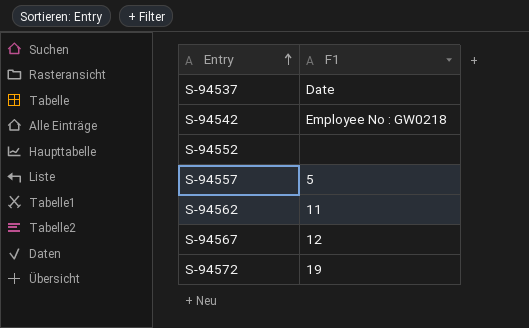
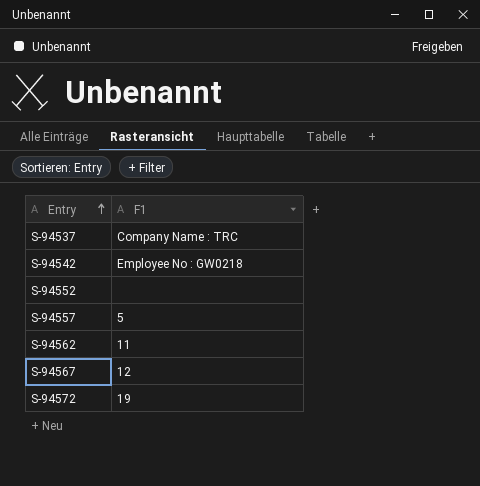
S-94537 | F1: Date -> Company Name : TRC

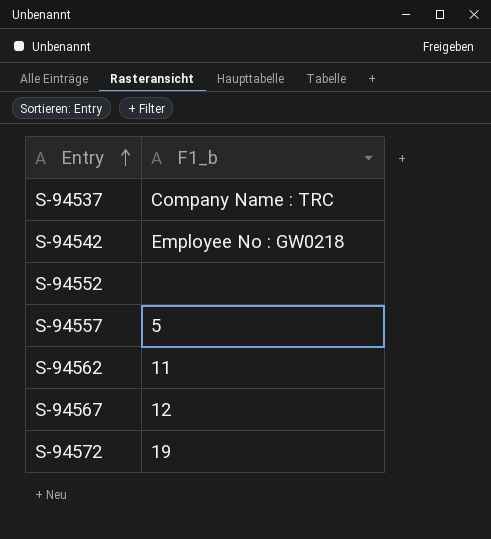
column name: F1 -> F1_b

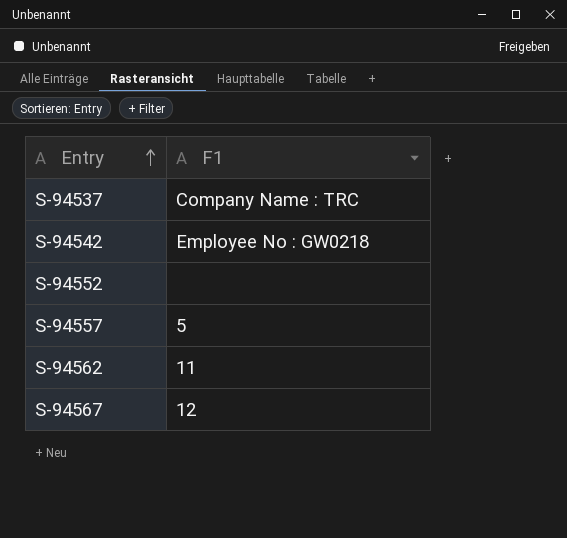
column name: F1_b -> F1
row S-94572: 19 -> none

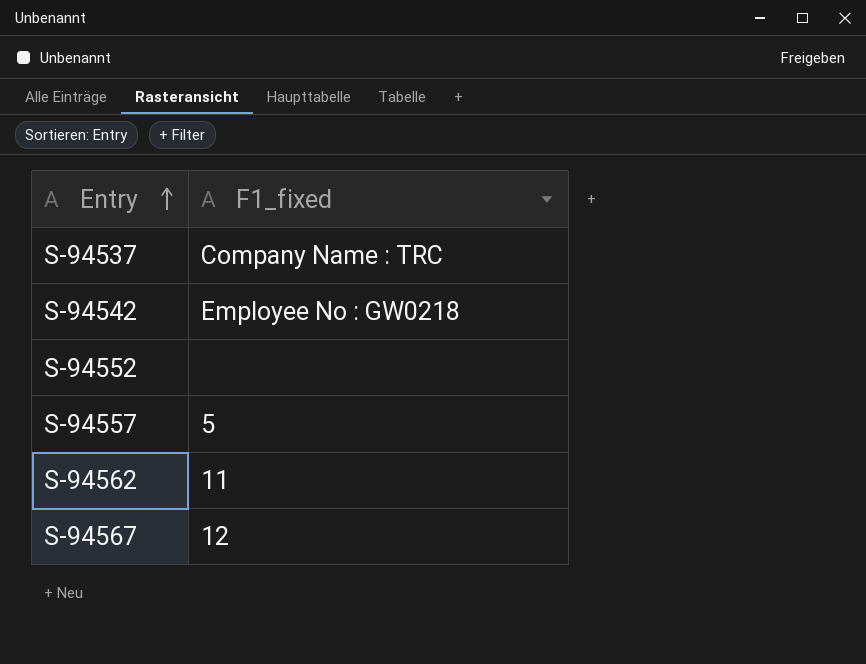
column name: F1 -> F1_fixed

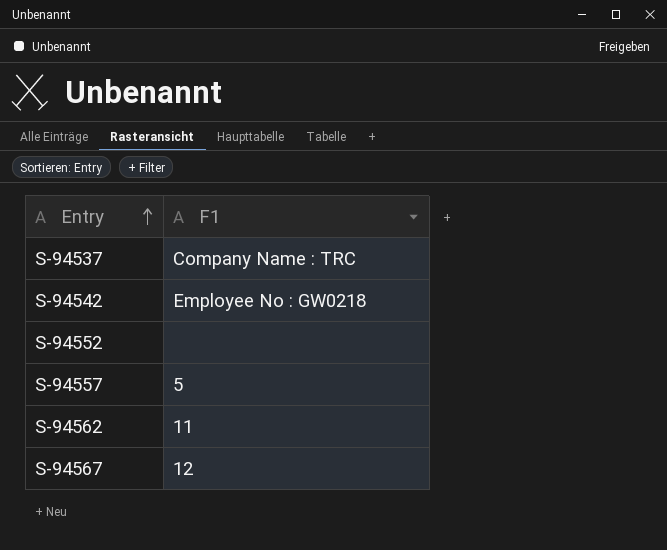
column name: F1_fixed -> F1

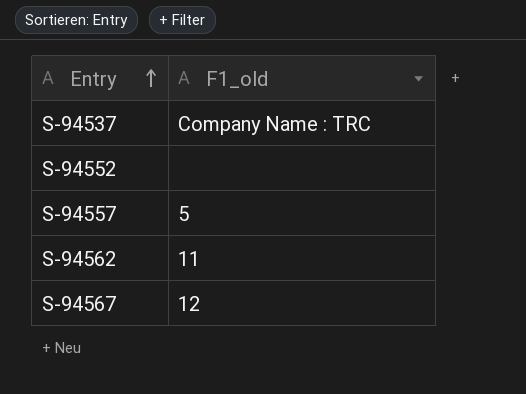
column name: F1 -> F1_old
row S-94542: Employee No : GW0218 -> none

